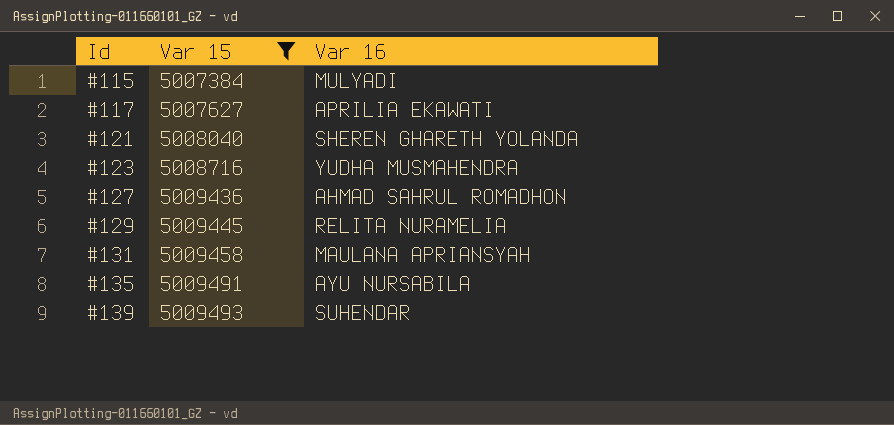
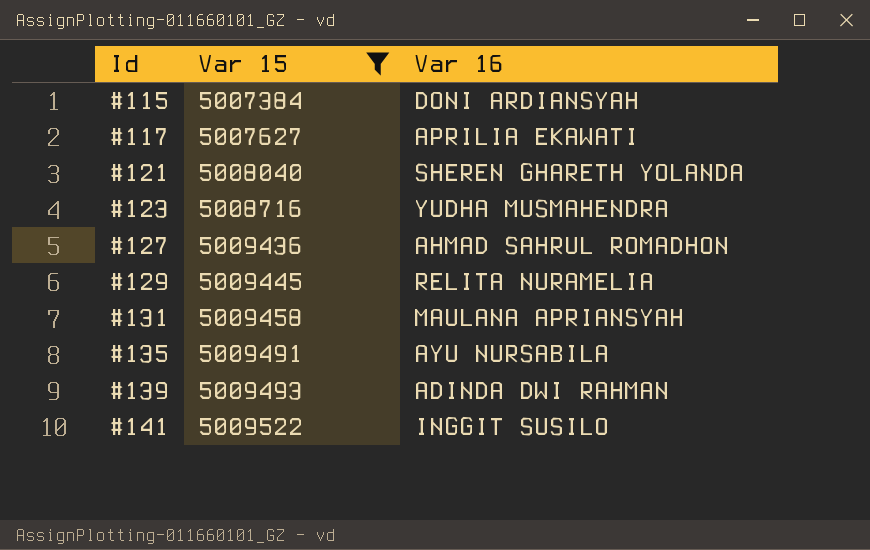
#115 | Var 16: MULYADI -> DONI ARDIANSYAH
#139 | Var 16: SUHENDAR -> ADINDA DWI RAHMAN
row #141: none -> 5009522 | INGGIT SUSILO

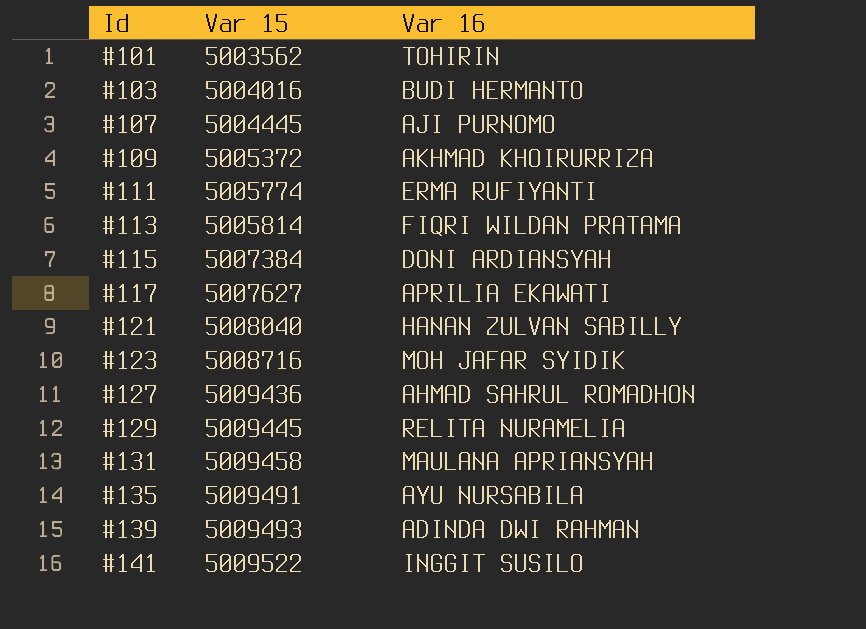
filter: Var 15 >= 5007384 -> none
#121 | Var 16: SHEREN GHARETH YOLANDA -> HANAN ZULVAN SABILLY
#123 | Var 16: YUDHA MUSMAHENDRA -> MOH JAFAR SYIDIK

